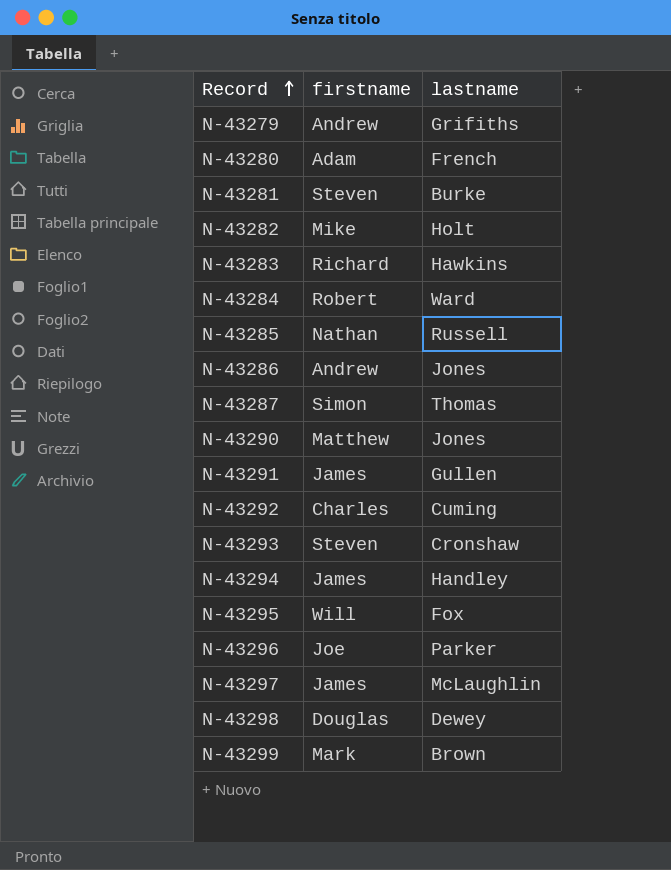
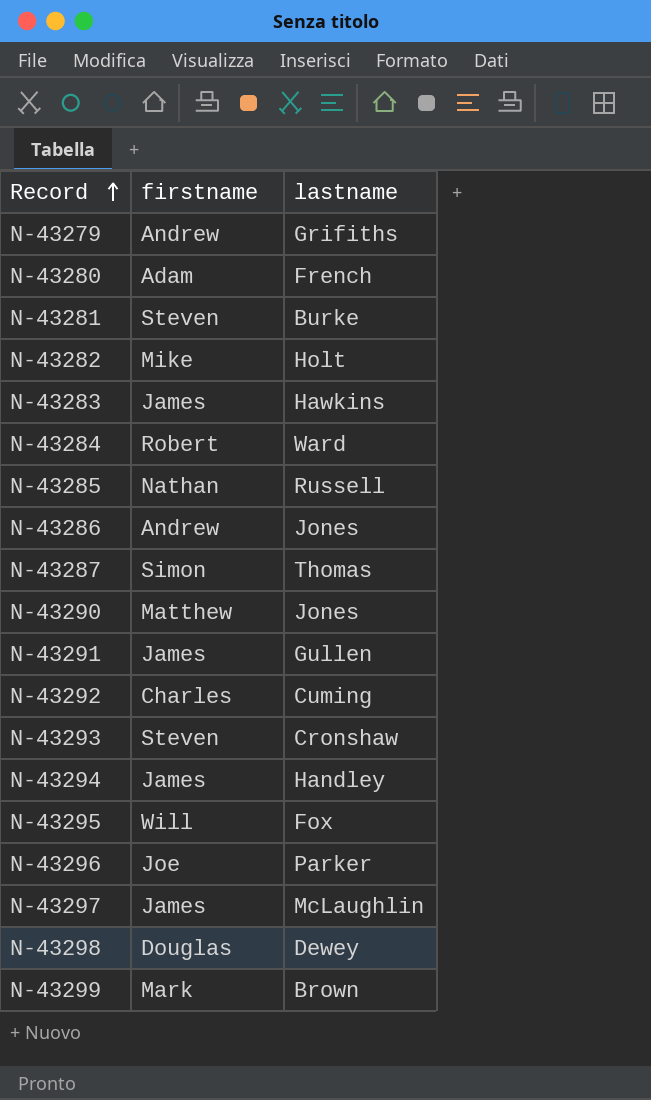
N-43283 | firstname: Richard -> James

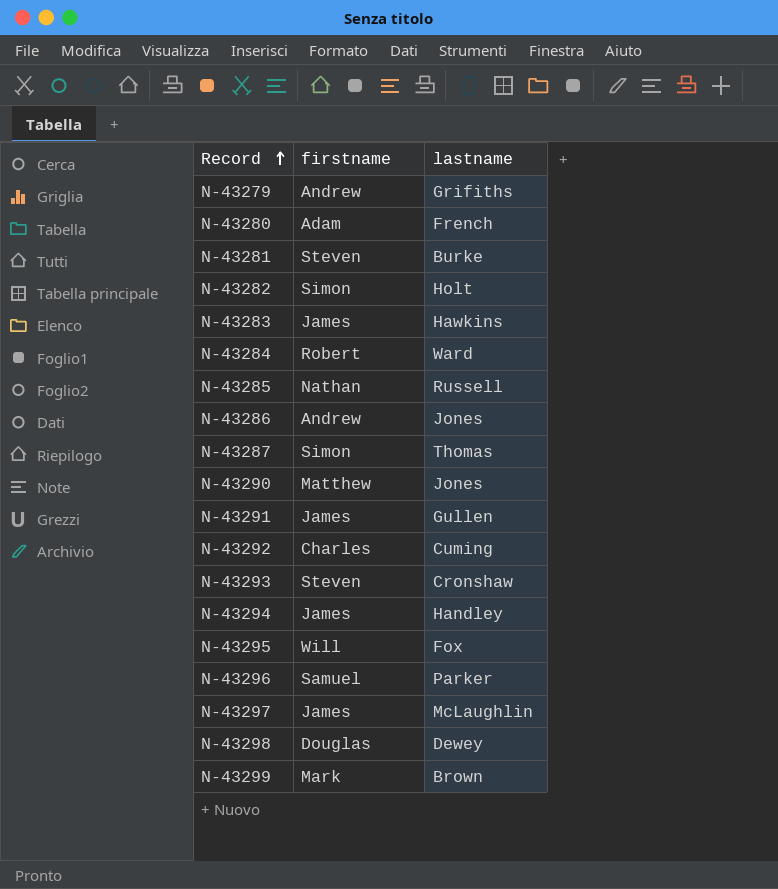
N-43282 | firstname: Mike -> Simon
N-43296 | firstname: Joe -> Samuel

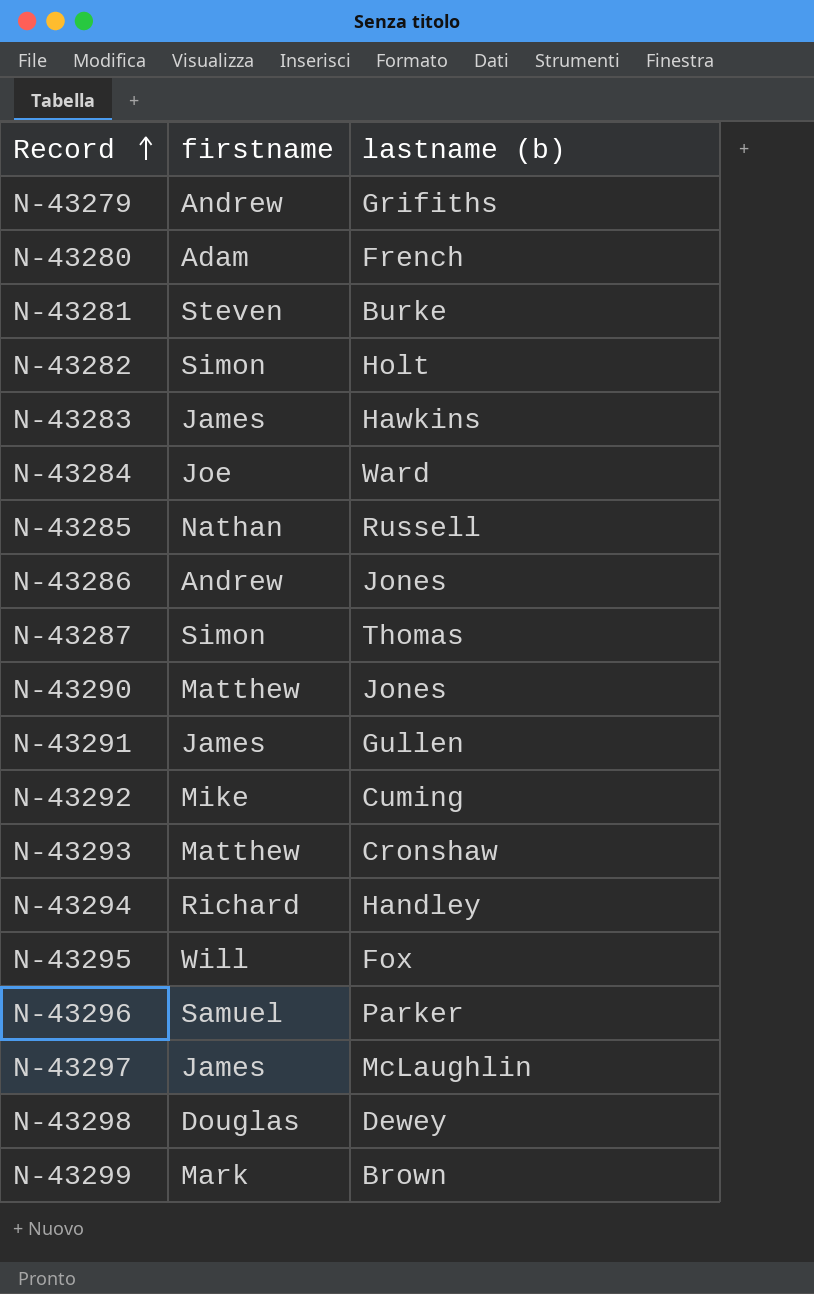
column name: lastname -> lastname (b)
N-43284 | firstname: Robert -> Joe
N-43292 | firstname: Charles -> Mike
N-43293 | firstname: Steven -> Matthew
N-43294 | firstname: James -> Richard

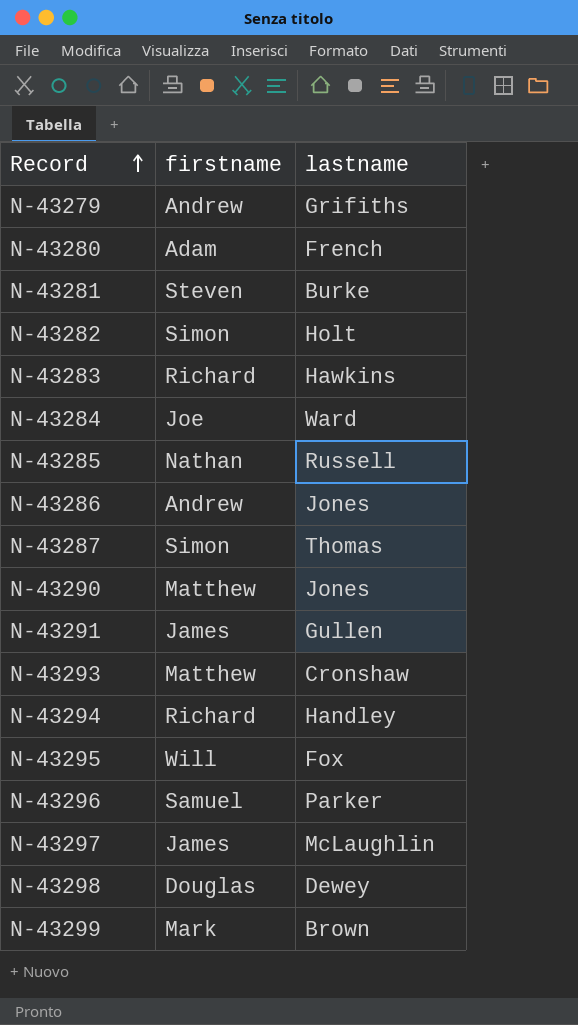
column name: lastname (b) -> lastname
row N-43292: Mike | Cuming -> none
N-43283 | firstname: James -> Richard

